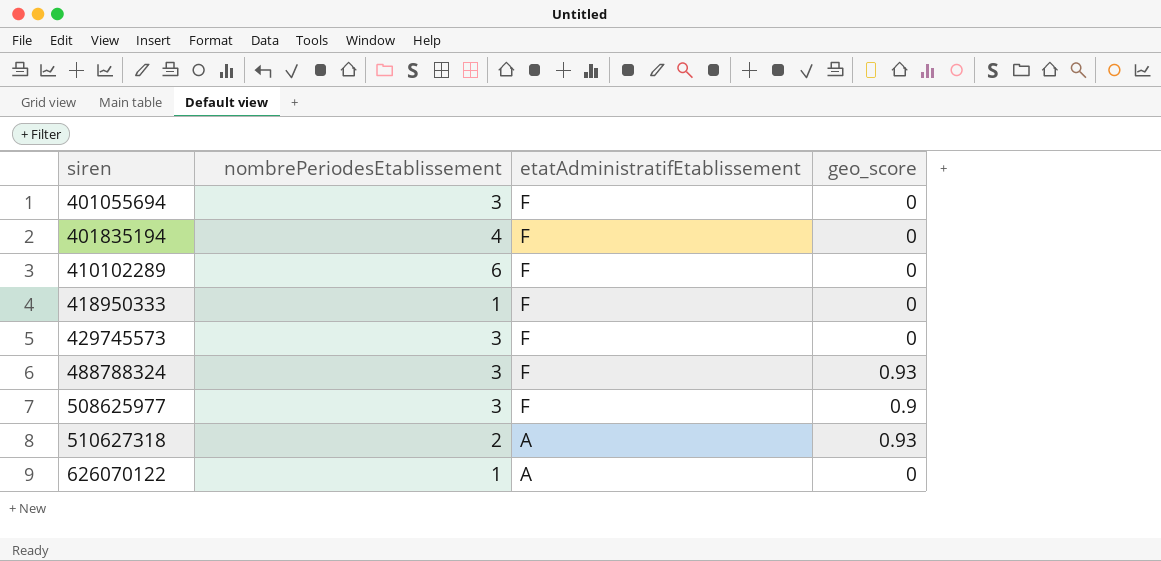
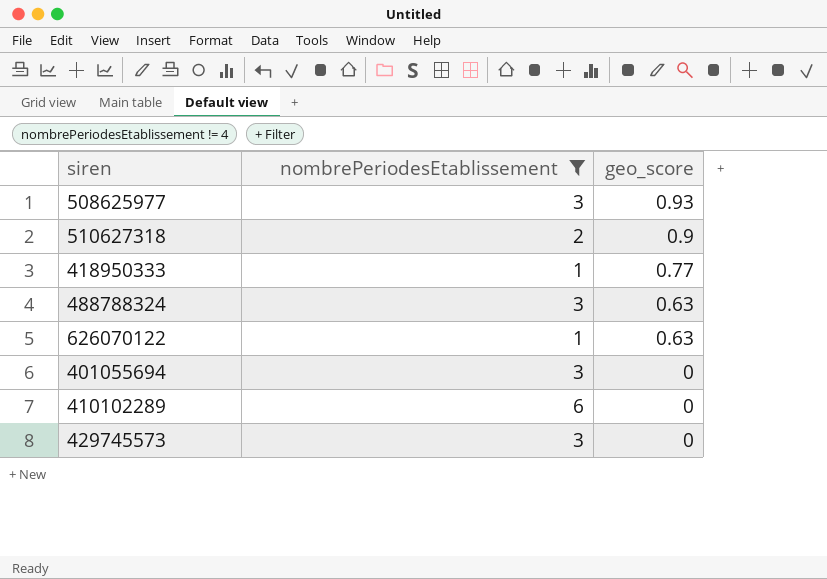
filter: none -> nombrePeriodesEtablissement != 4
row order: siren ascending -> geo_score descending
column etatAdministratifEtablissement | position: 3 -> none
508625977 | geo_score: 0.9 -> 0.93
510627318 | geo_score: 0.93 -> 0.9
418950333 | geo_score: 0 -> 0.77
488788324 | geo_score: 0.93 -> 0.63
626070122 | geo_score: 0 -> 0.63

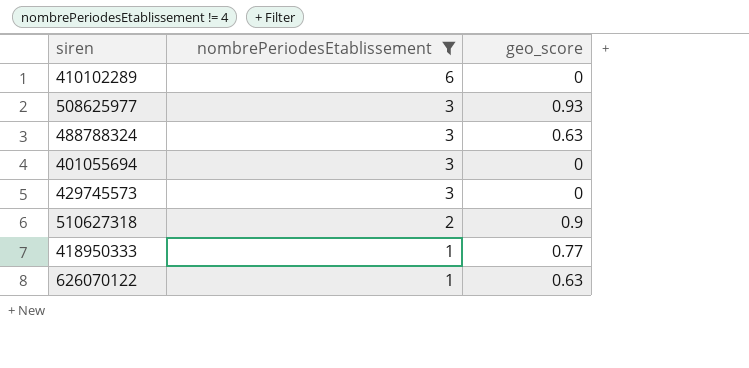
row order: geo_score descending -> nombrePeriodesEtablissement descending

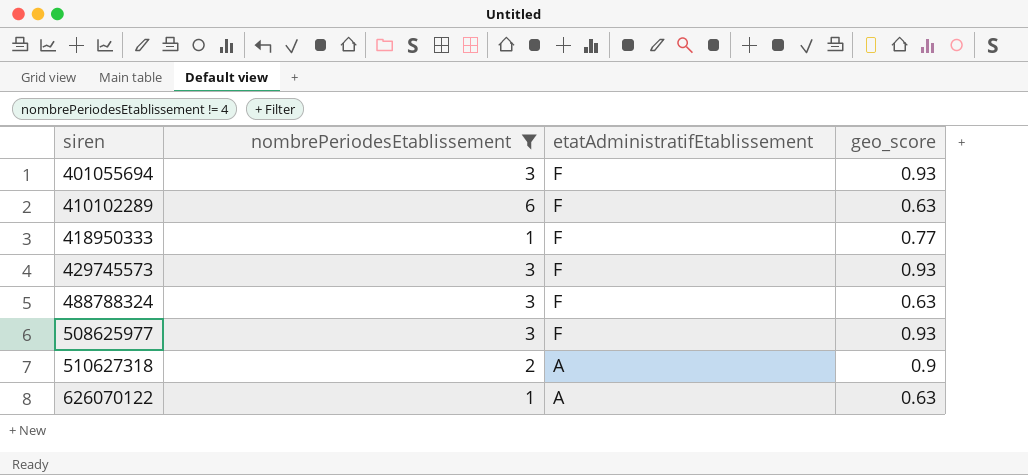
row order: nombrePeriodesEtablissement descending -> siren ascending
column etatAdministratifEtablissement | position: none -> 3
401055694 | geo_score: 0 -> 0.93
410102289 | geo_score: 0 -> 0.63
429745573 | geo_score: 0 -> 0.93

